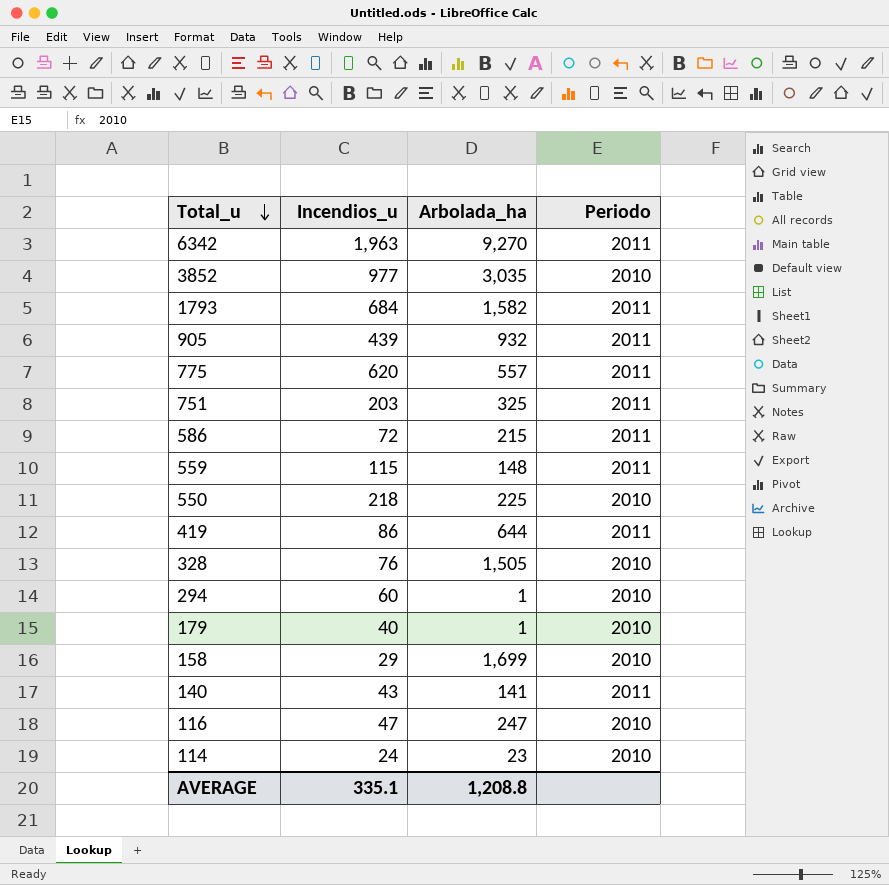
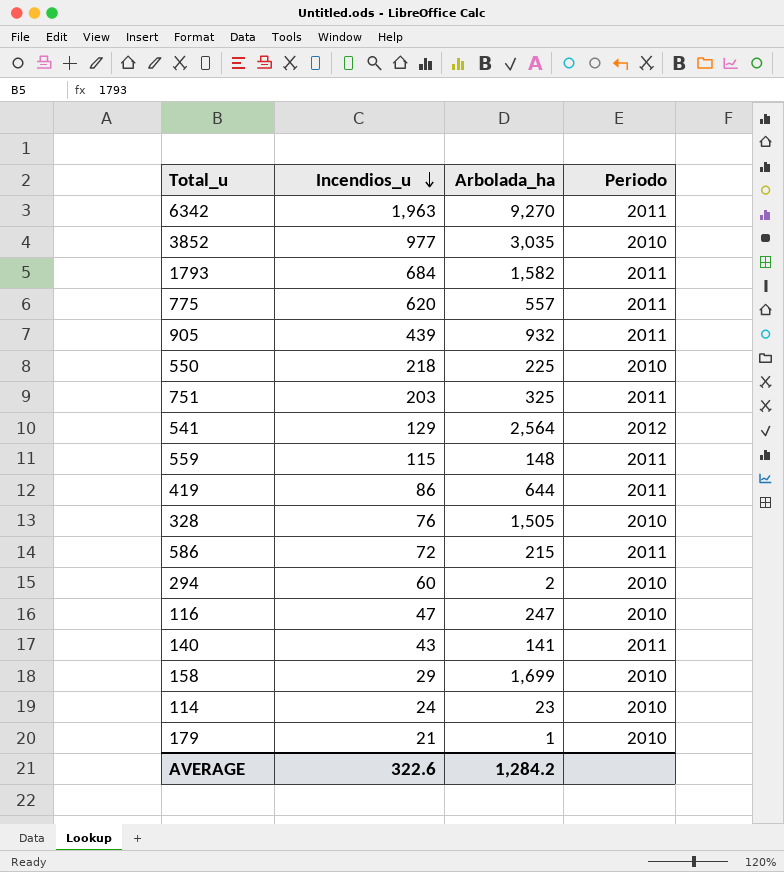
row order: Total_u descending -> Incendios_u descending
row 541: none -> 129 | 2,564 | 2012
294 | Arbolada_ha: 1 -> 2
179 | Incendios_u: 40 -> 21
AVERAGE | Incendios_u: 335.1 -> 322.6
AVERAGE | Arbolada_ha: 1,208.8 -> 1,284.2

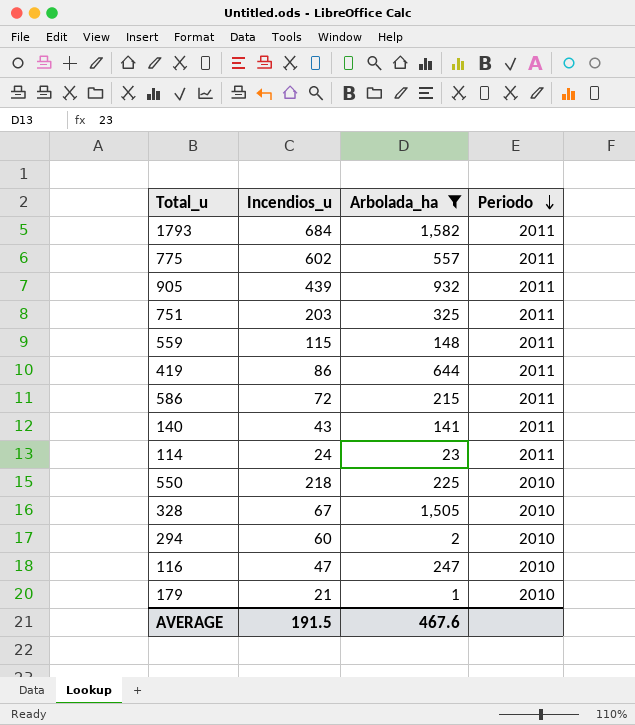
filter: none -> Arbolada_ha <= 1,582
row order: Incendios_u descending -> Periodo descending
775 | Incendios_u: 620 -> 602
114 | Periodo: 2010 -> 2011
328 | Incendios_u: 76 -> 67
AVERAGE | Incendios_u: 322.6 -> 191.5
AVERAGE | Arbolada_ha: 1,284.2 -> 467.6

